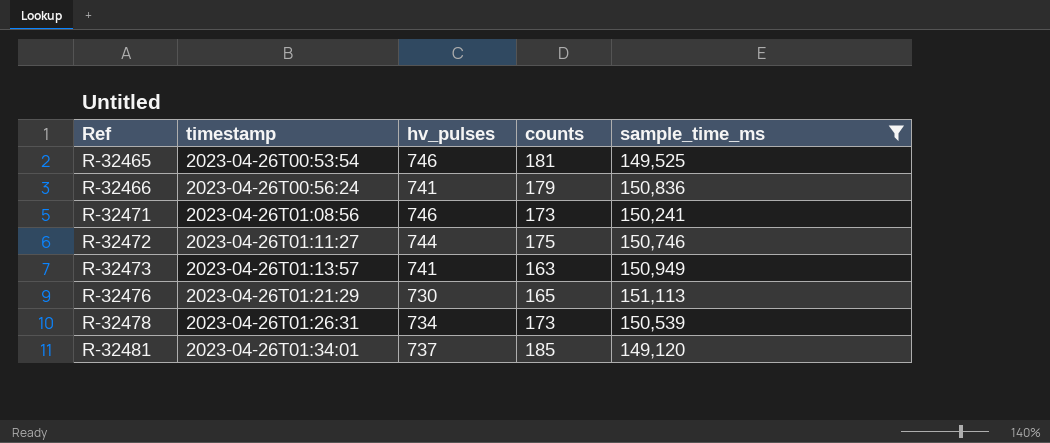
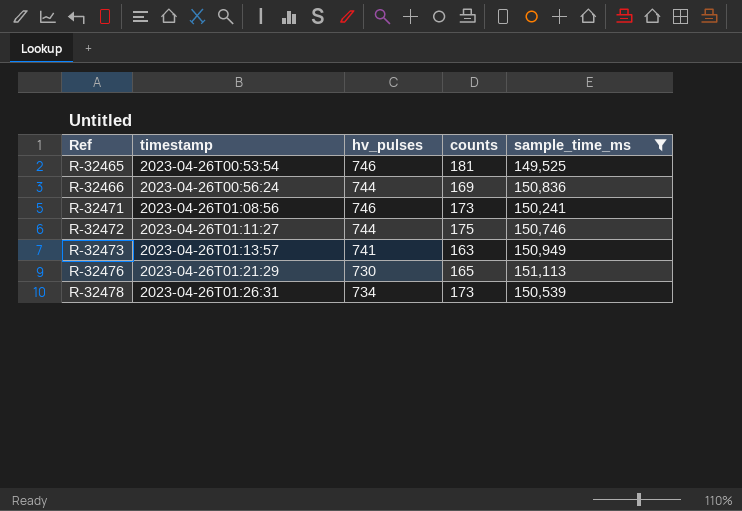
row R-32481: 2023-04-26T01:34:01 | 737 | 185 | 149,120 -> none
R-32466 | hv_pulses: 741 -> 744
R-32466 | counts: 179 -> 169

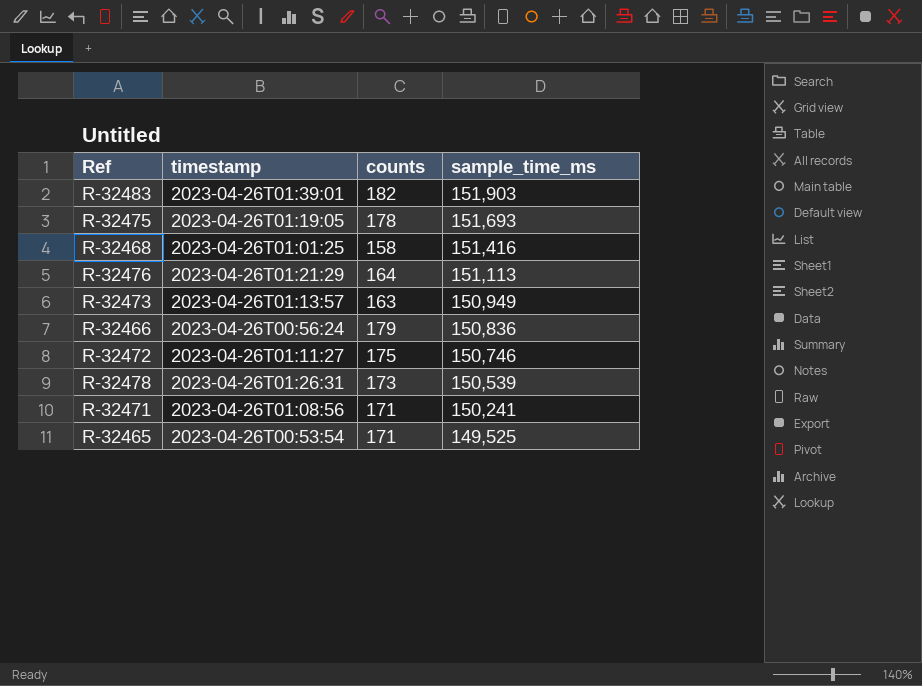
filter: sample_time_ms <= 151,113 -> none
row order: Ref ascending -> sample_time_ms descending
column hv_pulses | position: 3 -> none
R-32476 | counts: 165 -> 164
R-32466 | counts: 169 -> 179
R-32471 | counts: 173 -> 171
R-32465 | counts: 181 -> 171

